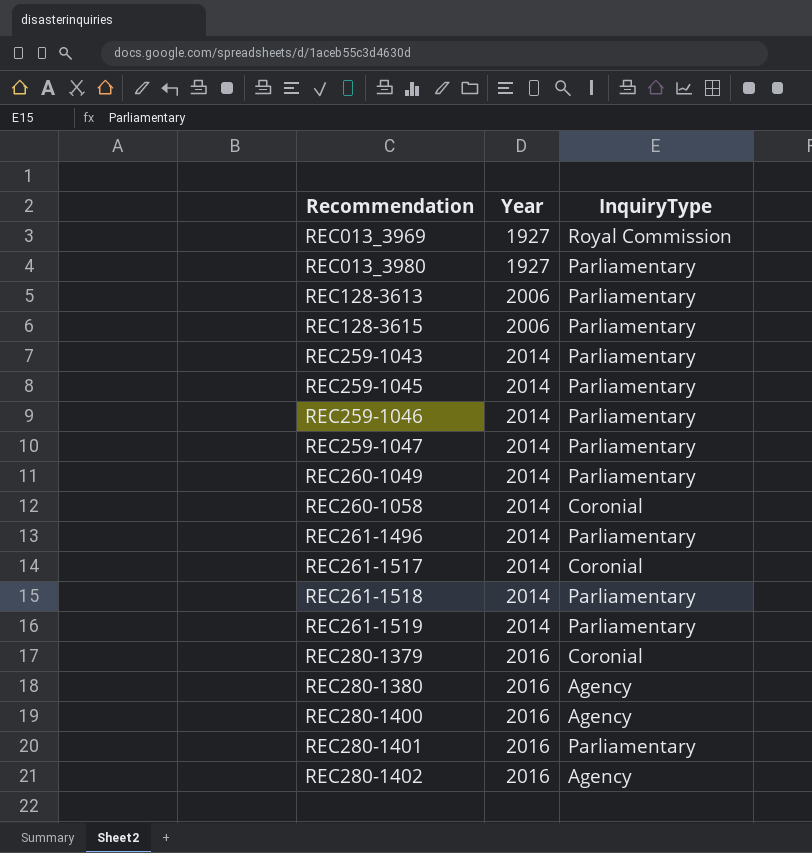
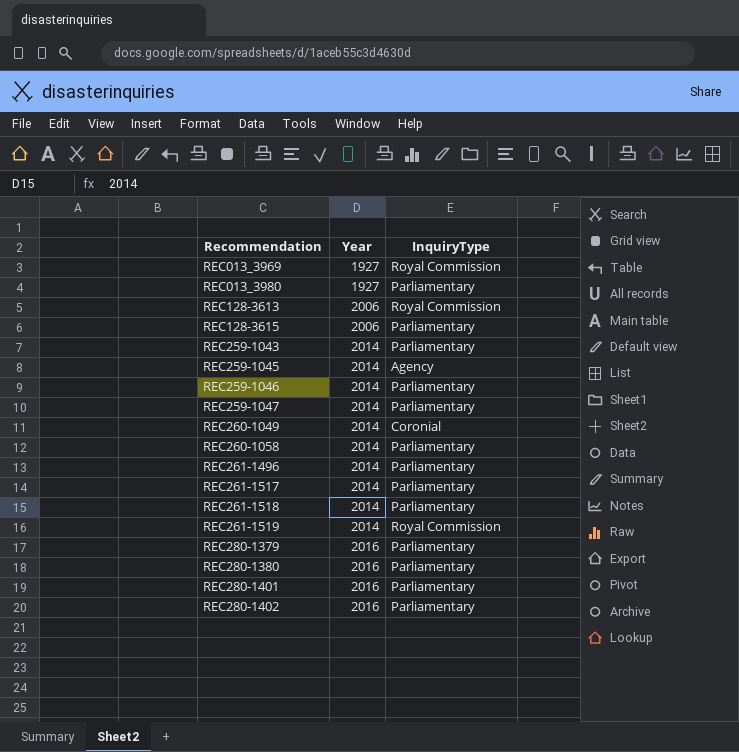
row REC280-1400: 2016 | Agency -> none
REC128-3613 | InquiryType: Parliamentary -> Royal Commission
REC259-1045 | InquiryType: Parliamentary -> Agency
REC260-1049 | InquiryType: Parliamentary -> Coronial
REC260-1058 | InquiryType: Coronial -> Parliamentary
REC261-1517 | InquiryType: Coronial -> Parliamentary
REC261-1519 | InquiryType: Parliamentary -> Royal Commission
REC280-1379 | InquiryType: Coronial -> Parliamentary
REC280-1380 | InquiryType: Agency -> Parliamentary
REC280-1402 | InquiryType: Agency -> Parliamentary

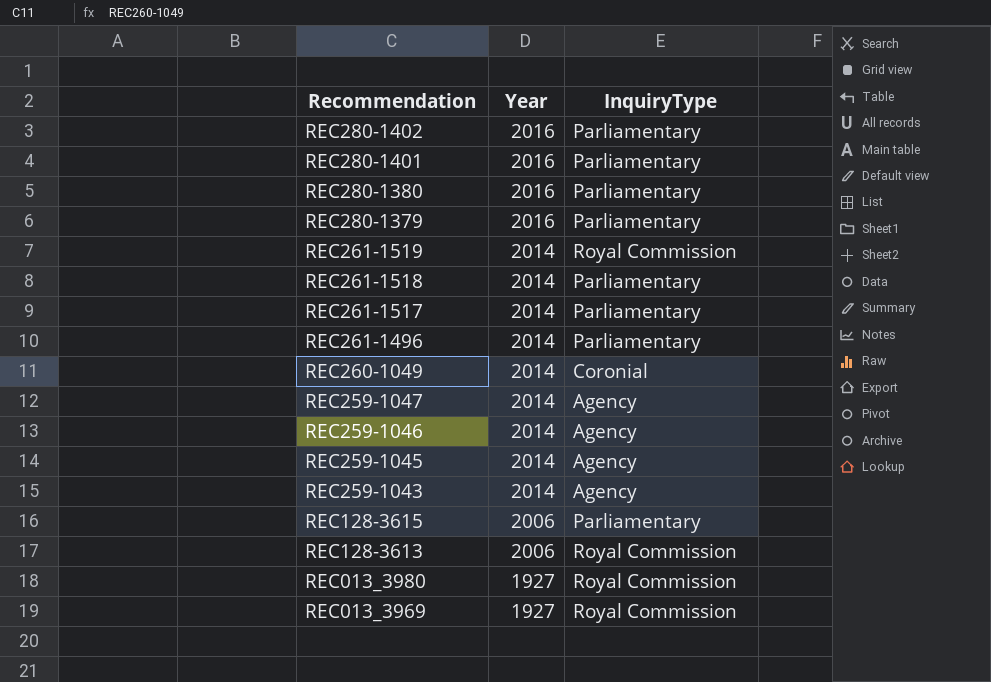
row order: Recommendation ascending -> Recommendation descending
row REC260-1058: 2014 | Parliamentary -> none
REC259-1047 | InquiryType: Parliamentary -> Agency
REC259-1046 | InquiryType: Parliamentary -> Agency
REC259-1043 | InquiryType: Parliamentary -> Agency
REC013_3980 | InquiryType: Parliamentary -> Royal Commission

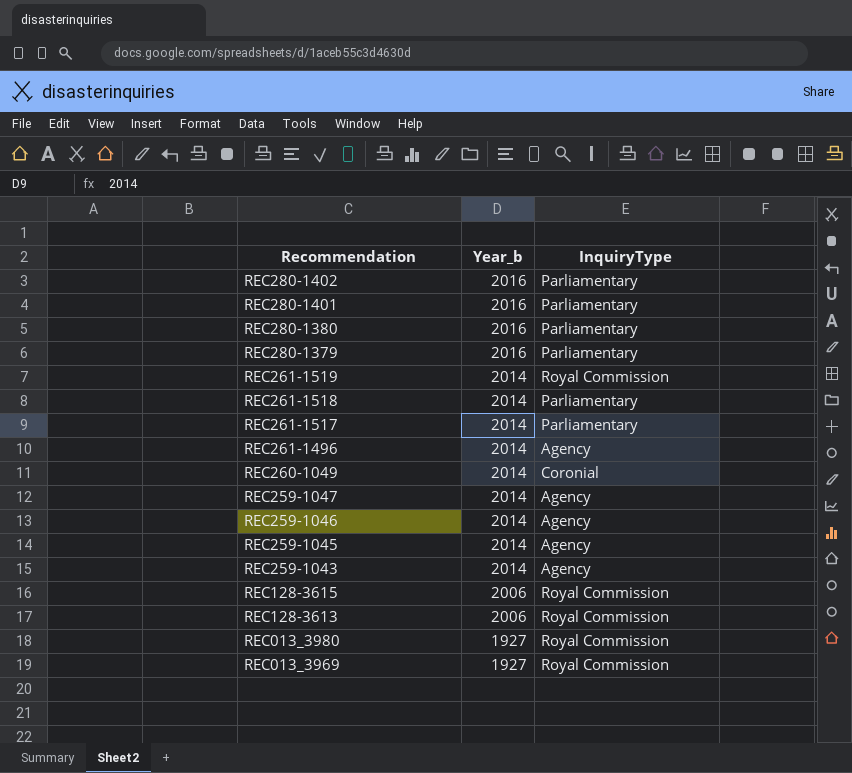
column name: Year -> Year_b
REC261-1496 | InquiryType: Parliamentary -> Agency
REC128-3615 | InquiryType: Parliamentary -> Royal Commission

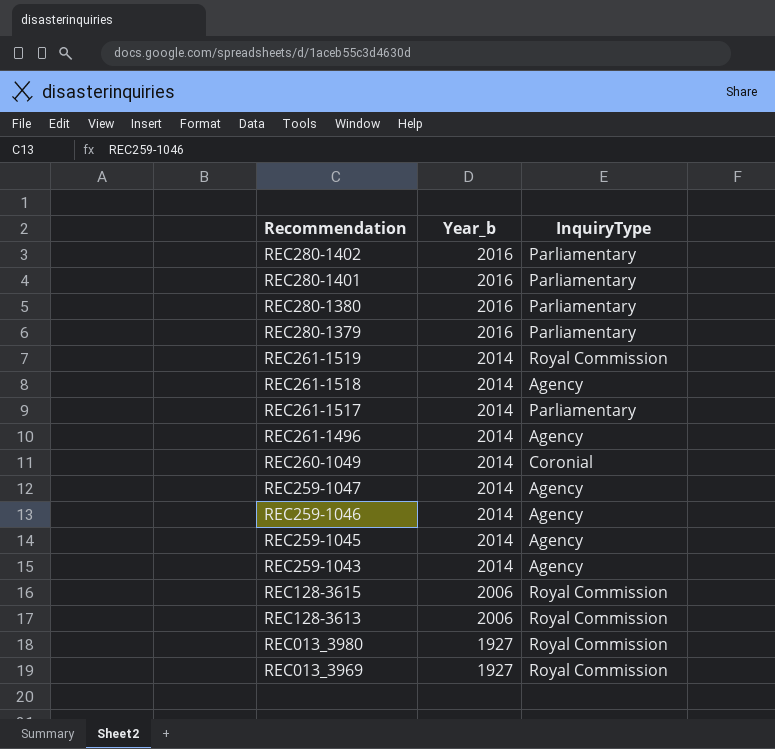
REC261-1518 | InquiryType: Parliamentary -> Agency

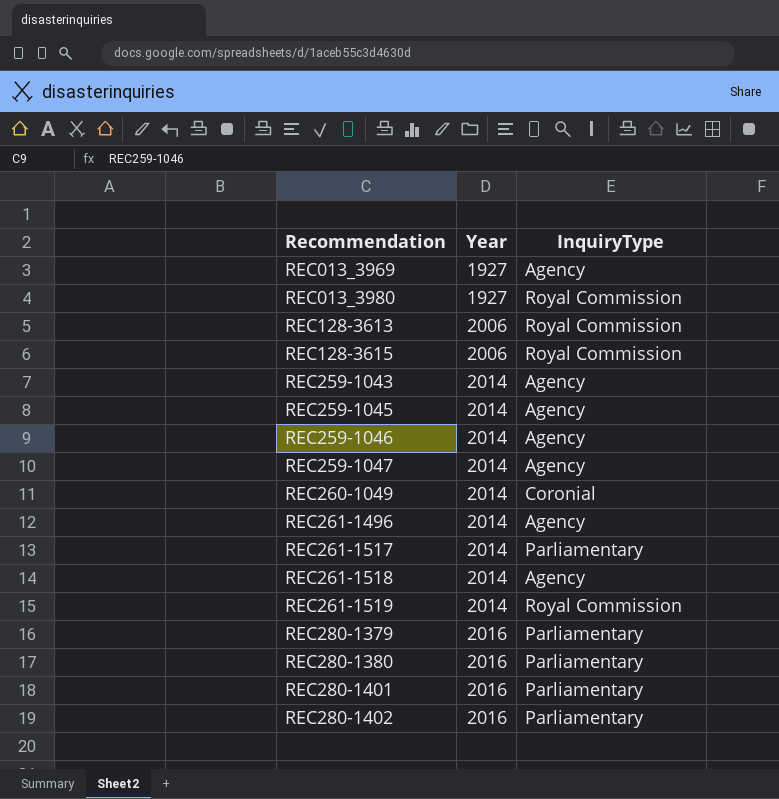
row order: Recommendation descending -> Recommendation ascending
column name: Year_b -> Year
REC013_3969 | InquiryType: Royal Commission -> Agency

